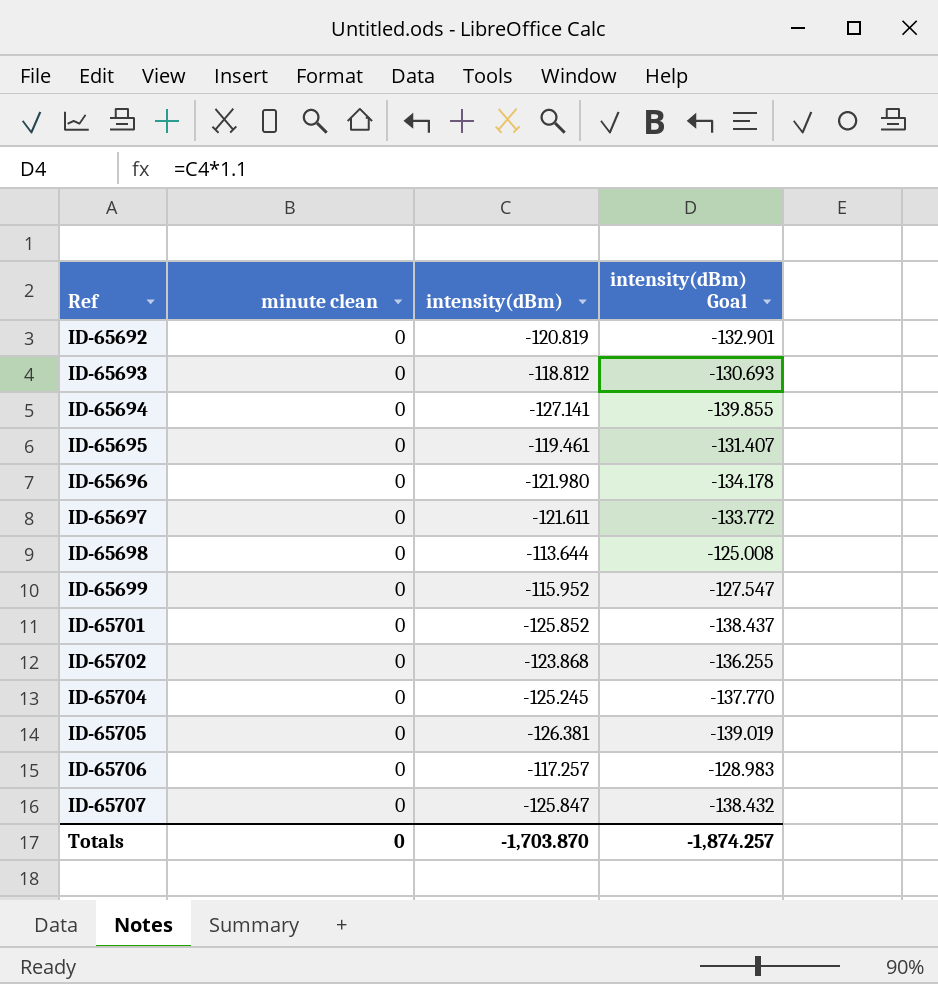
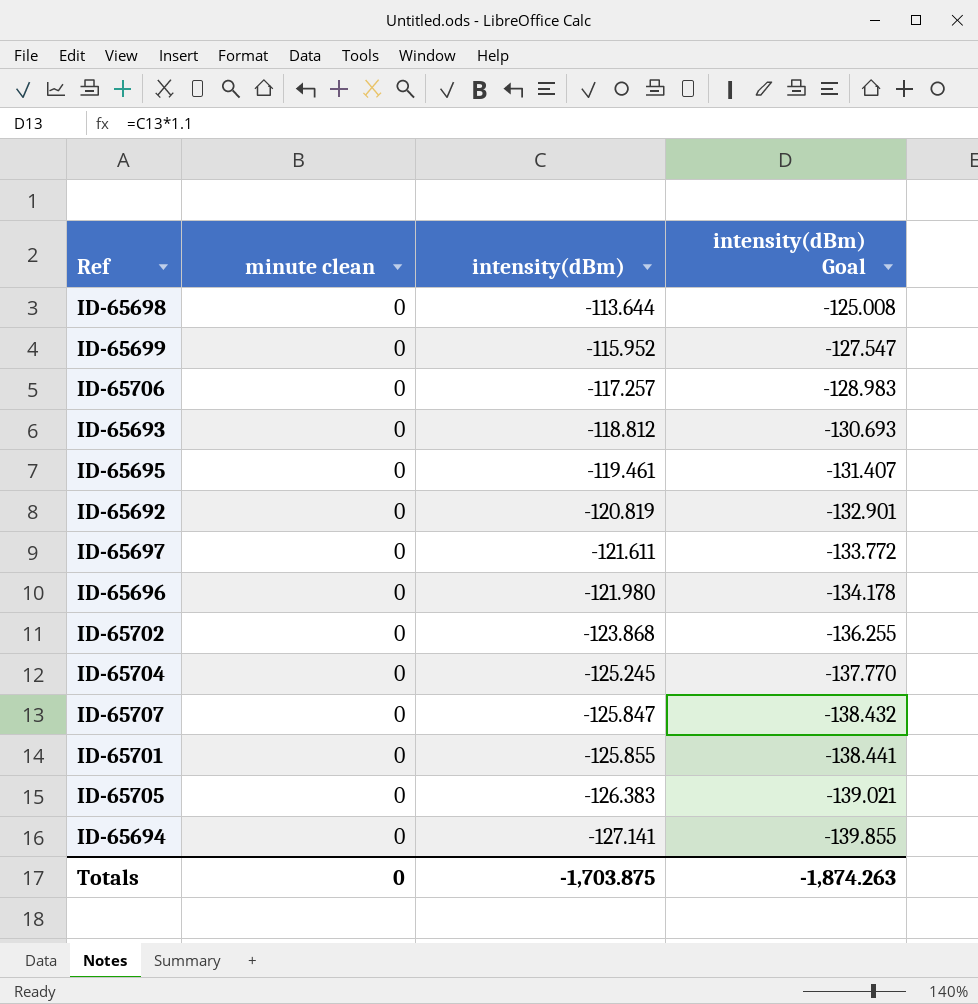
row order: Ref ascending -> intensity(dBm) descending
ID-65701 | intensity(dBm): -125.852 -> -125.855
ID-65701 | intensity(dBm) Goal: -138.437 -> -138.441
ID-65705 | intensity(dBm): -126.381 -> -126.383
ID-65705 | intensity(dBm) Goal: -139.019 -> -139.021
Totals | intensity(dBm): -1,703.870 -> -1,703.875
Totals | intensity(dBm) Goal: -1,874.257 -> -1,874.263

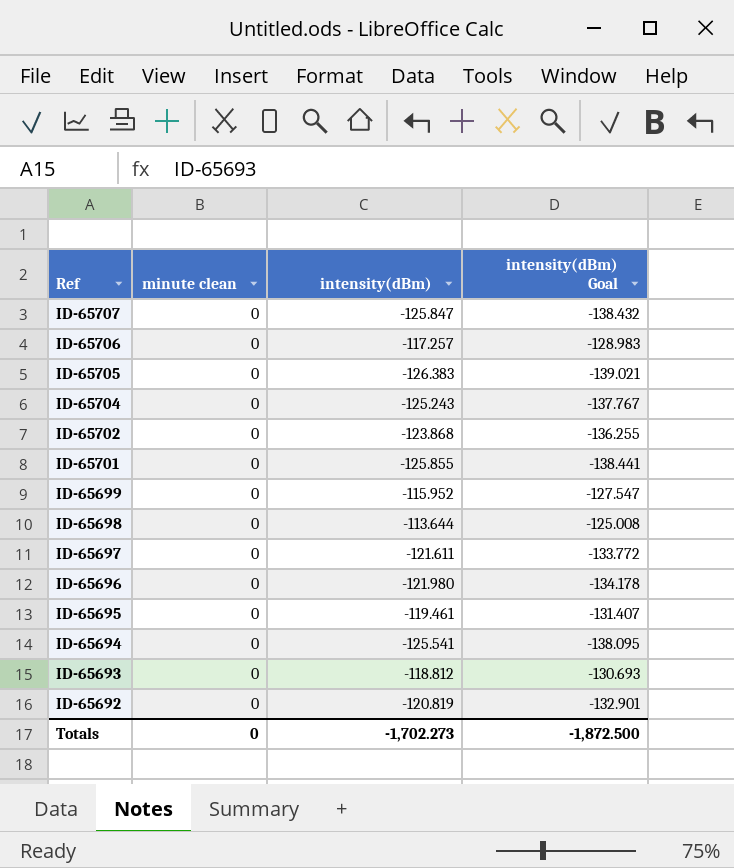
row order: intensity(dBm) descending -> Ref descending
ID-65704 | intensity(dBm): -125.245 -> -125.243
ID-65704 | intensity(dBm) Goal: -137.770 -> -137.767
ID-65694 | intensity(dBm): -127.141 -> -125.541
ID-65694 | intensity(dBm) Goal: -139.855 -> -138.095
Totals | intensity(dBm): -1,703.875 -> -1,702.273
Totals | intensity(dBm) Goal: -1,874.263 -> -1,872.500

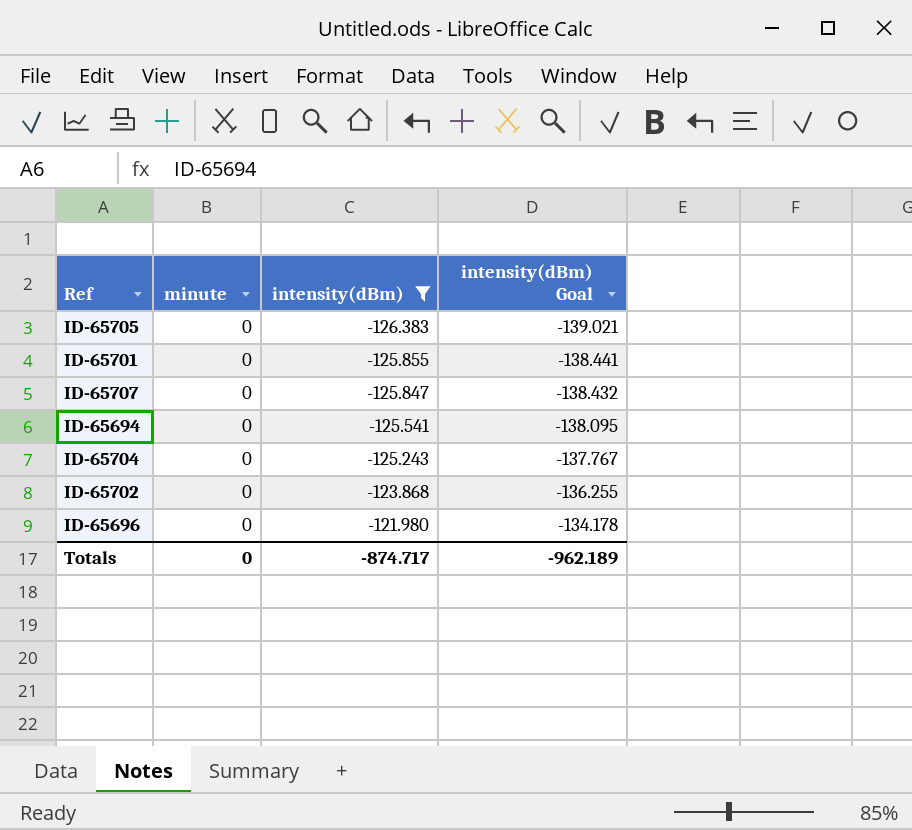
filter: none -> intensity(dBm) <= -121.980
row order: Ref descending -> intensity(dBm) ascending
column name: minute clean -> minute
Totals | intensity(dBm): -1,702.273 -> -874.717
Totals | intensity(dBm) Goal: -1,872.500 -> -962.189

